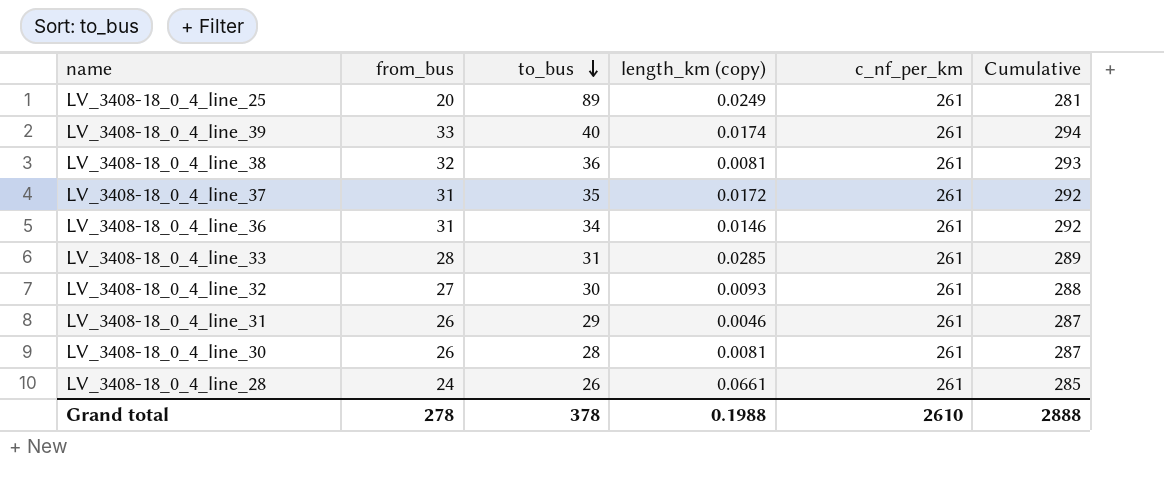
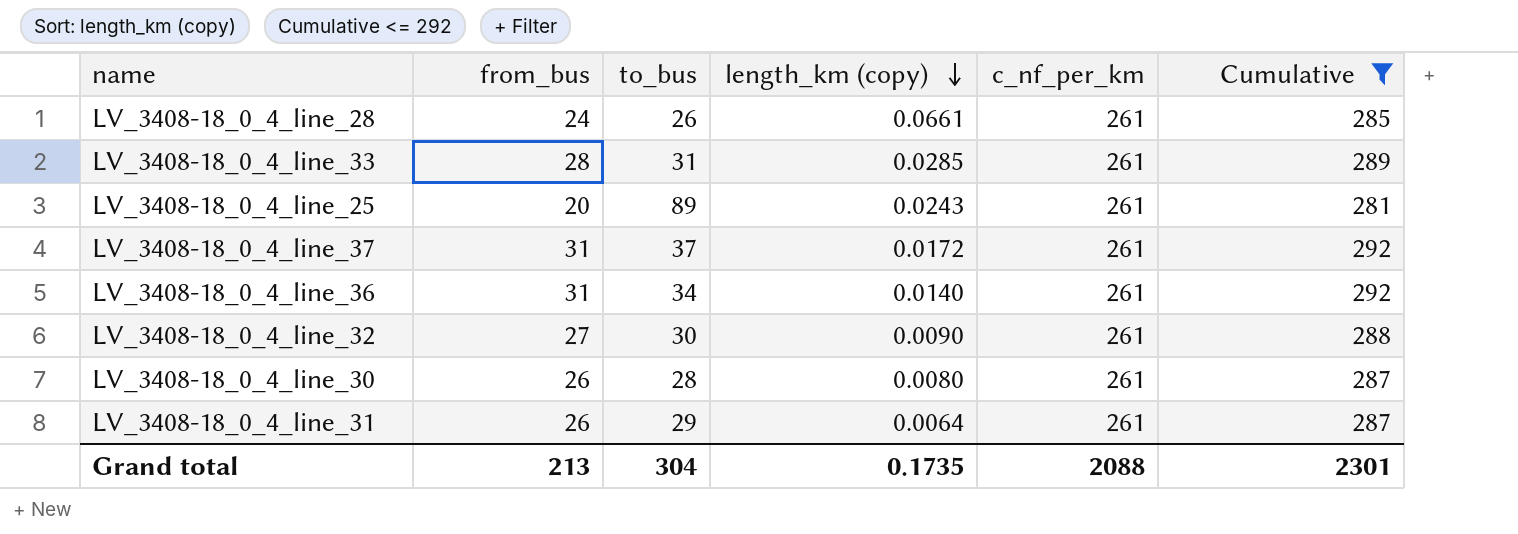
filter: none -> Cumulative <= 292
row order: to_bus descending -> length_km (copy) descending
LV_3408-18_0_4_line_25 | length_km (copy): 0.0249 -> 0.0243
LV_3408-18_0_4_line_37 | to_bus: 35 -> 37
LV_3408-18_0_4_line_36 | length_km (copy): 0.0146 -> 0.0140
LV_3408-18_0_4_line_32 | length_km (copy): 0.0093 -> 0.0090
LV_3408-18_0_4_line_30 | length_km (copy): 0.0081 -> 0.0080
LV_3408-18_0_4_line_31 | length_km (copy): 0.0046 -> 0.0064
Grand total | from_bus: 278 -> 213
Grand total | to_bus: 378 -> 304
Grand total | length_km (copy): 0.1988 -> 0.1735
Grand total | c_nf_per_km: 2610 -> 2088
Grand total | Cumulative: 2888 -> 2301

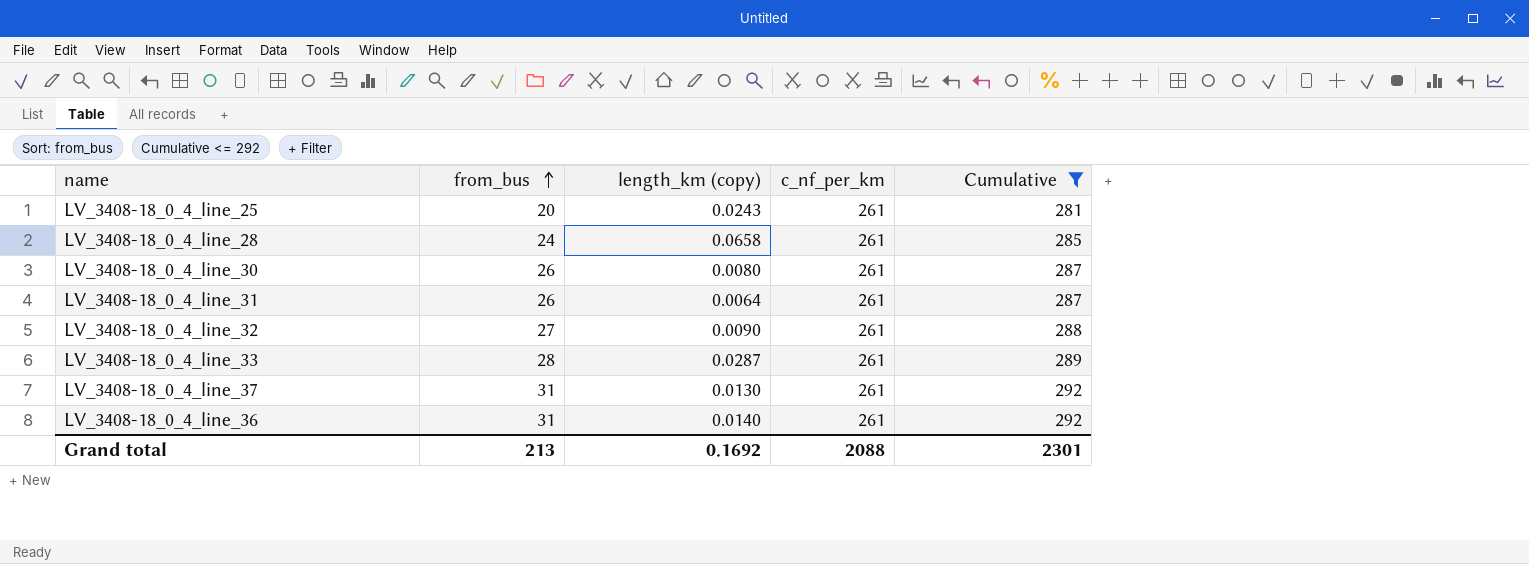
row order: length_km (copy) descending -> from_bus ascending
column to_bus | position: 3 -> none
LV_3408-18_0_4_line_28 | length_km (copy): 0.0661 -> 0.0658
LV_3408-18_0_4_line_33 | length_km (copy): 0.0285 -> 0.0287
LV_3408-18_0_4_line_37 | length_km (copy): 0.0172 -> 0.0130
Grand total | length_km (copy): 0.1735 -> 0.1692

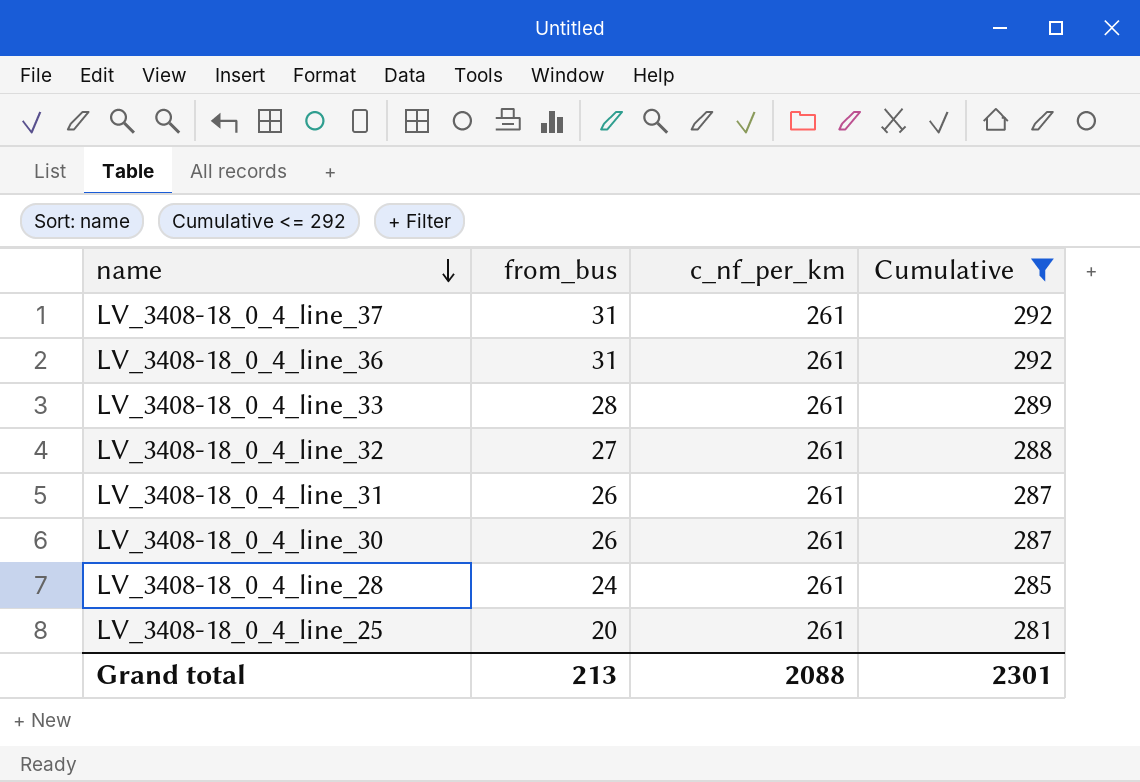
row order: from_bus ascending -> name descending
column length_km (copy) | position: 3 -> none

